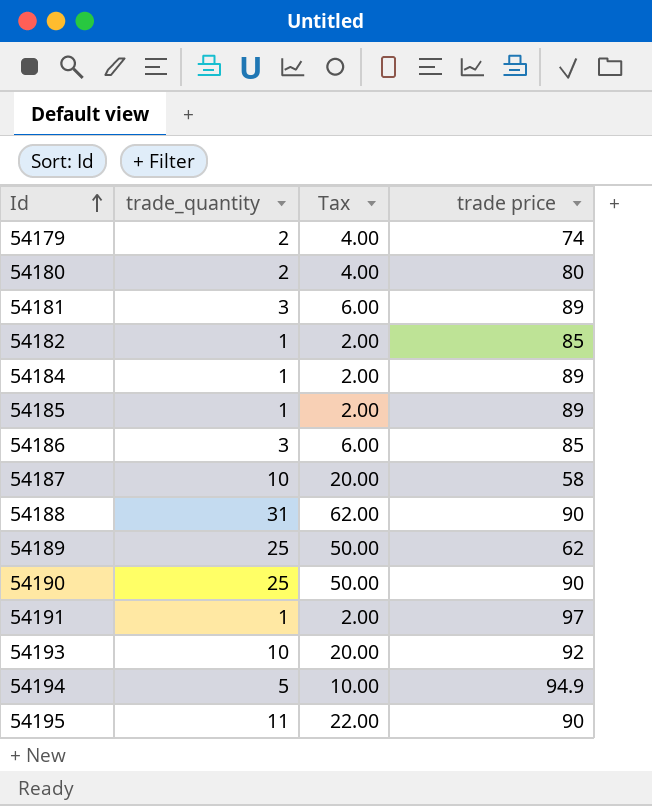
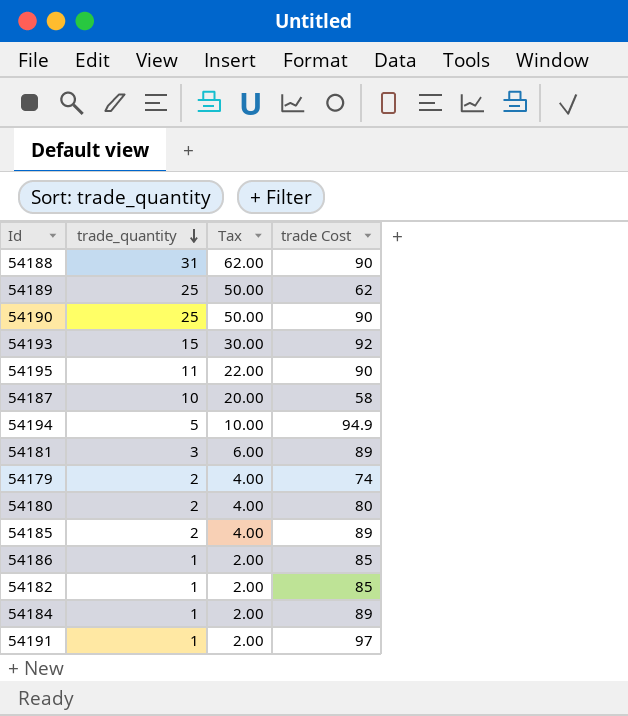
row order: Id ascending -> trade_quantity descending
column name: trade price -> trade Cost
54193 | trade_quantity: 10 -> 15
54193 | Tax: 20.00 -> 30.00
54185 | trade_quantity: 1 -> 2
54185 | Tax: 2.00 -> 4.00
54186 | trade_quantity: 3 -> 1
54186 | Tax: 6.00 -> 2.00

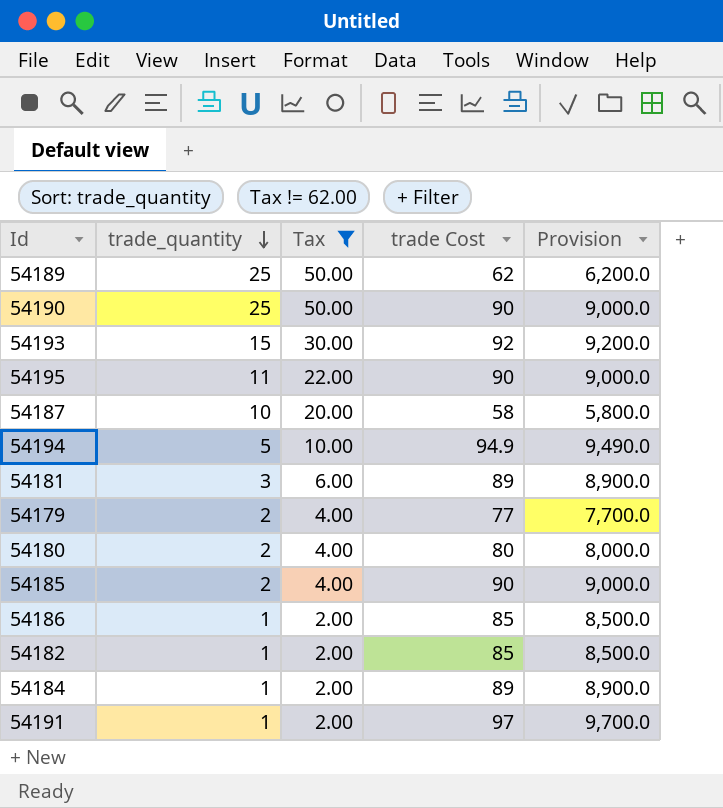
filter: none -> Tax != 62.00
column Provision | formula: none -> [trade Cost] * 100
54179 | trade Cost: 74 -> 77
54185 | trade Cost: 89 -> 90

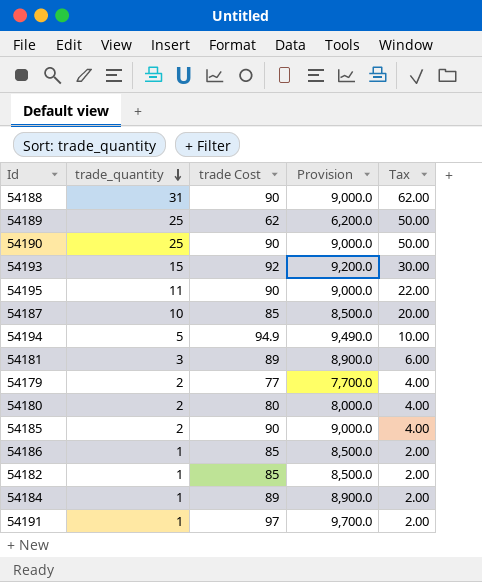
filter: Tax != 62.00 -> none
column Tax | position: 3 -> 5
54187 | trade Cost: 58 -> 85
54187 | Provision: 5,800.0 -> 8,500.0

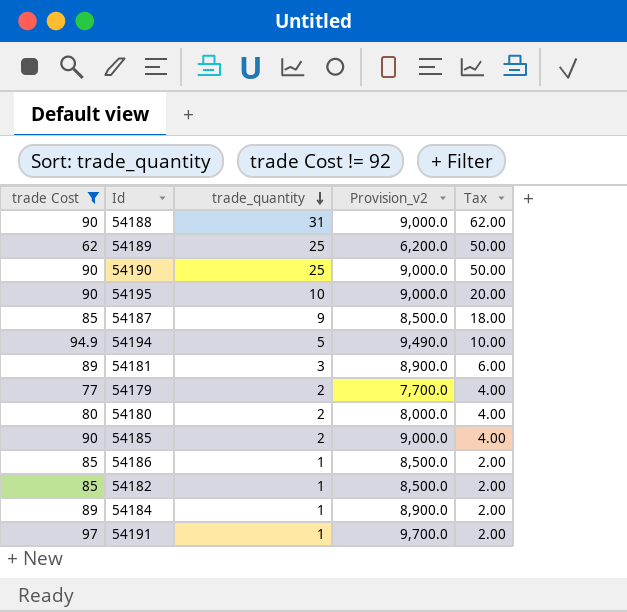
filter: none -> trade Cost != 92
column trade Cost | position: 3 -> 1
column name: Provision -> Provision_v2
54195 | trade_quantity: 11 -> 10
54195 | Tax: 22.00 -> 20.00
54187 | trade_quantity: 10 -> 9
54187 | Tax: 20.00 -> 18.00

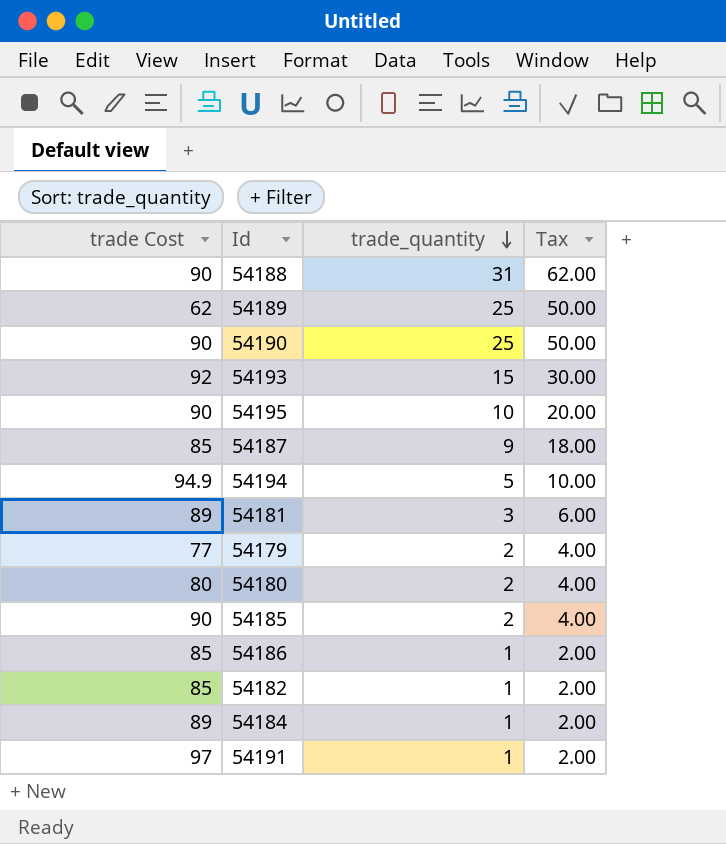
filter: trade Cost != 92 -> none
column Provision_v2 | formula: [trade Cost] * 100 -> none

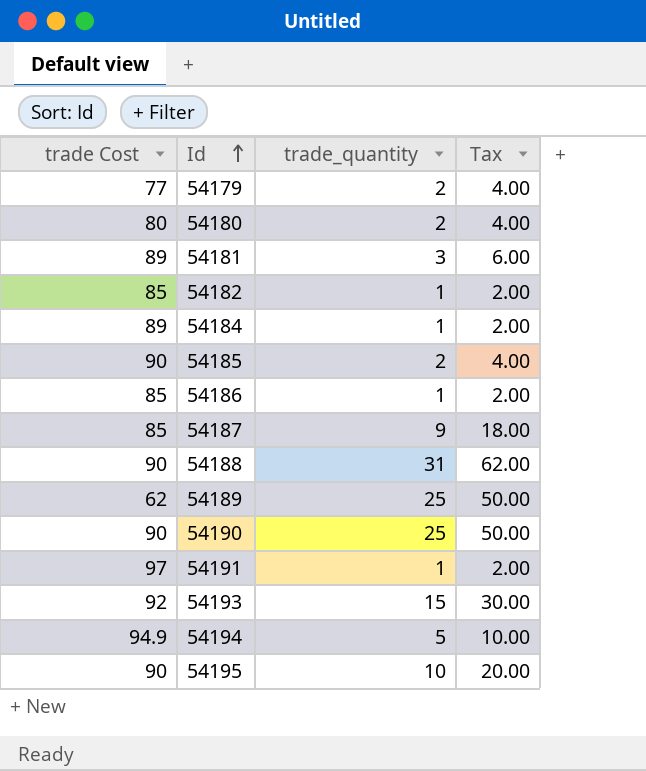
row order: trade_quantity descending -> Id ascending

